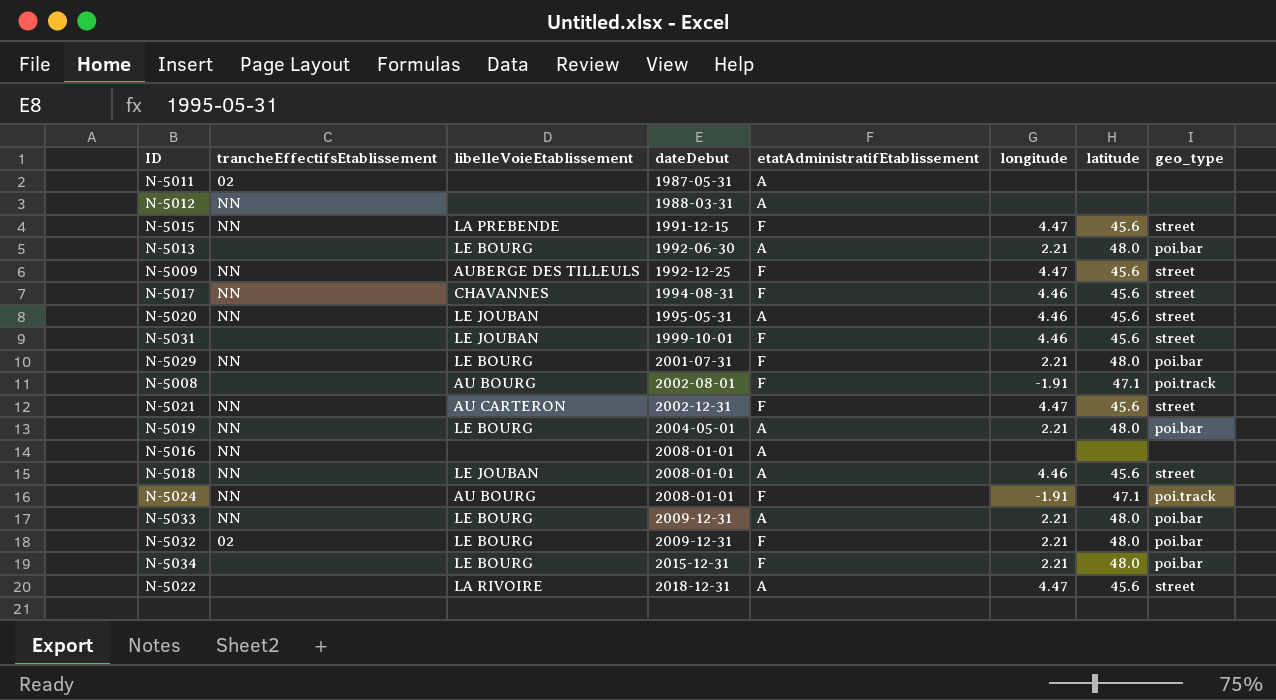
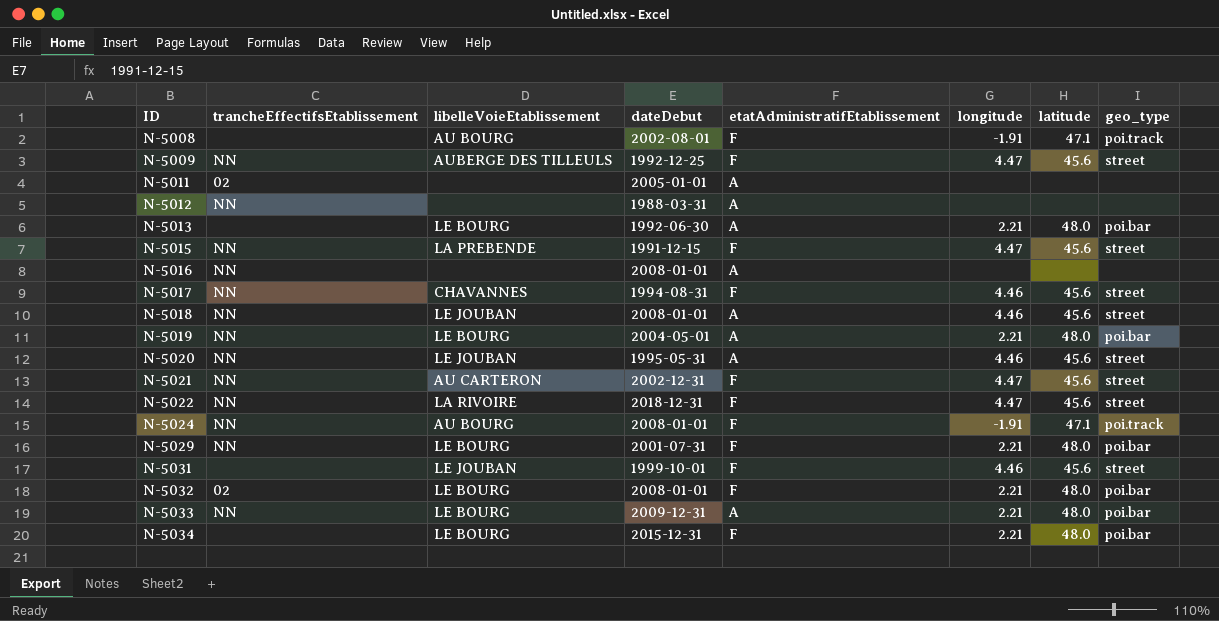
row order: dateDebut ascending -> ID ascending
N-5011 | dateDebut: 1987-05-31 -> 2005-01-01
N-5022 | trancheEffectifsEtablissement: none -> NN
N-5022 | etatAdministratifEtablissement: A -> F
N-5032 | dateDebut: 2009-12-31 -> 2008-01-01

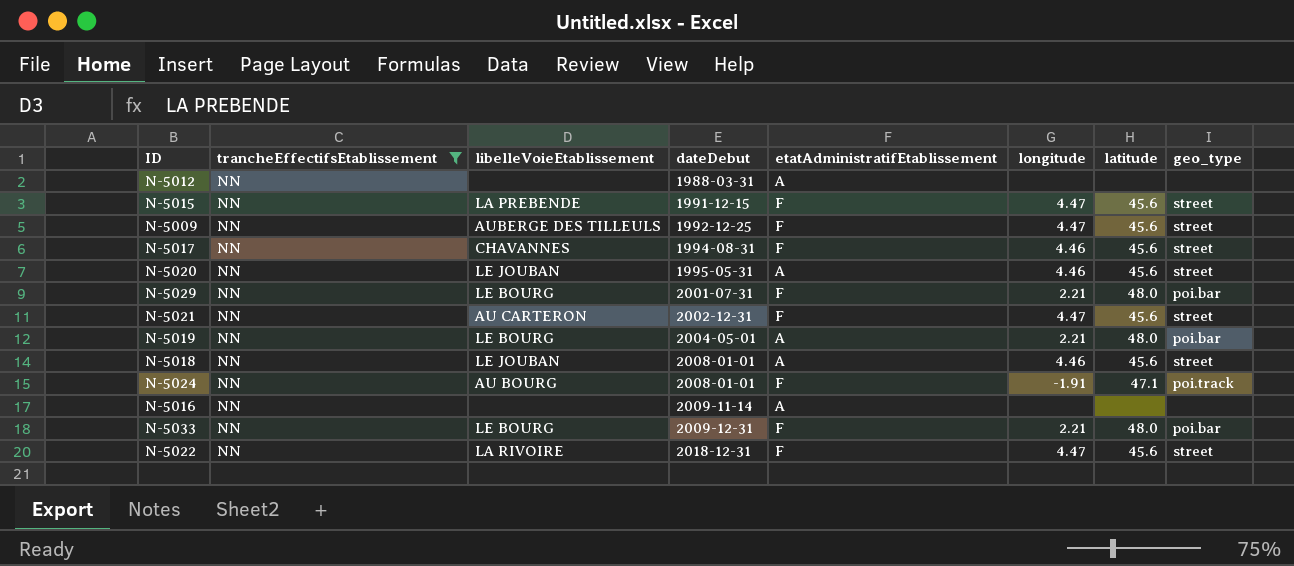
filter: none -> trancheEffectifsEtablissement = NN
row order: ID ascending -> dateDebut ascending
N-5016 | dateDebut: 2008-01-01 -> 2009-11-14
N-5033 | etatAdministratifEtablissement: A -> F

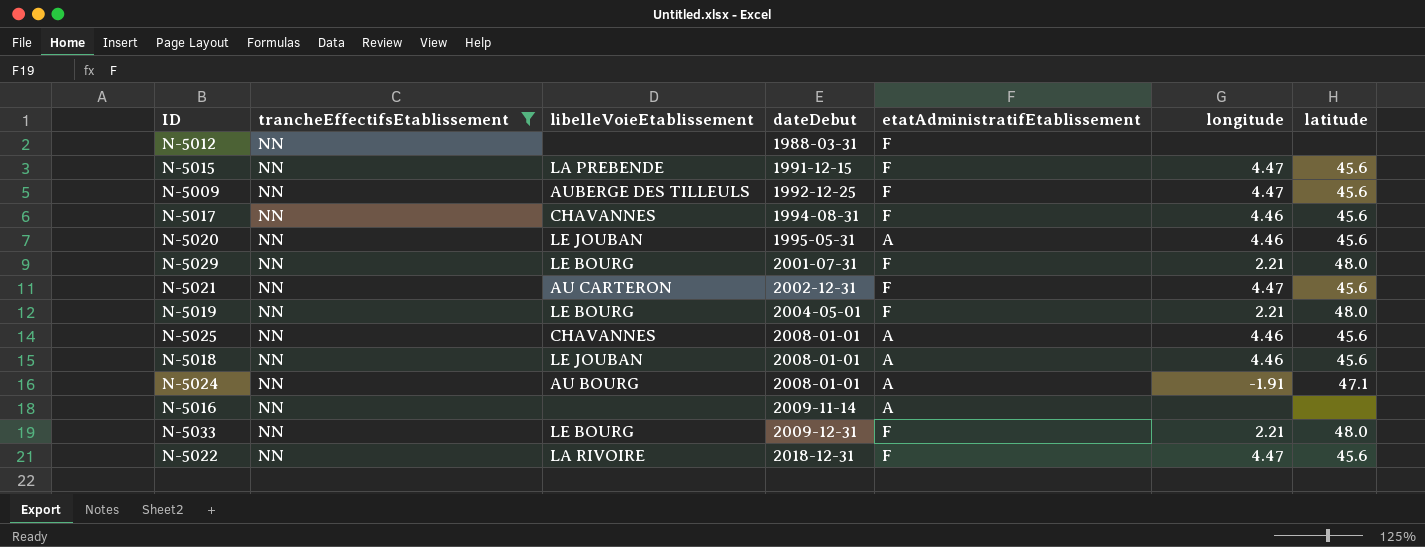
column geo_type | position: 8 -> none
N-5012 | etatAdministratifEtablissement: A -> F
N-5019 | etatAdministratifEtablissement: A -> F
row N-5025: none -> NN | CHAVANNES | 2008-01-01 | A | 4.46 | 45.6
N-5024 | etatAdministratifEtablissement: F -> A

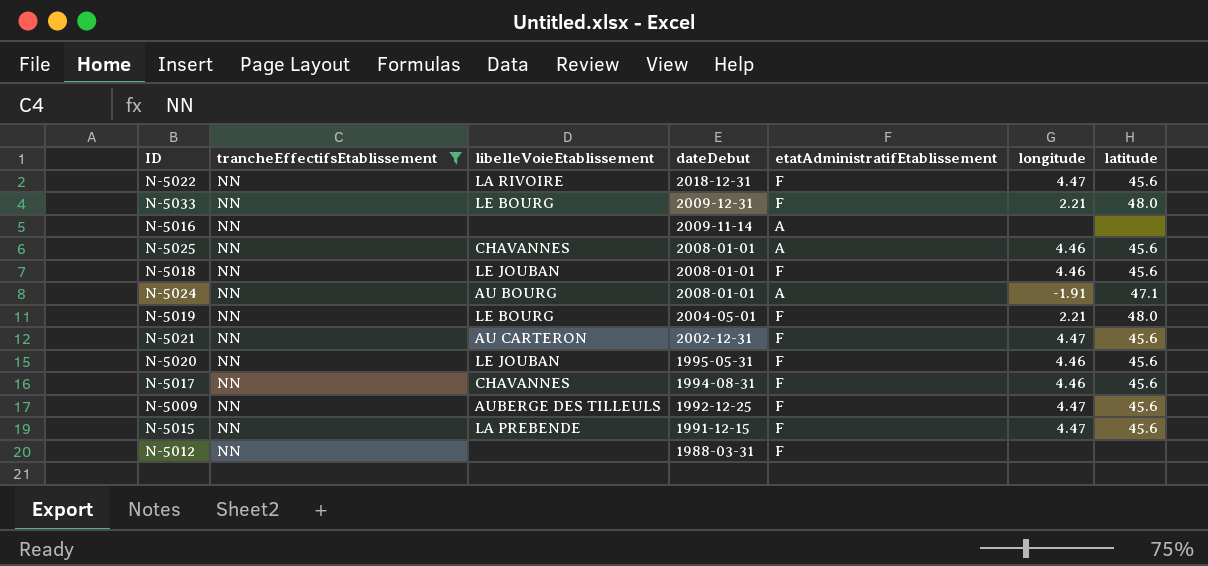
row order: dateDebut ascending -> dateDebut descending
row N-5029: NN | LE BOURG | 2001-07-31 | F | 2.21 | 48.0 -> none
N-5018 | etatAdministratifEtablissement: A -> F
N-5020 | etatAdministratifEtablissement: A -> F

